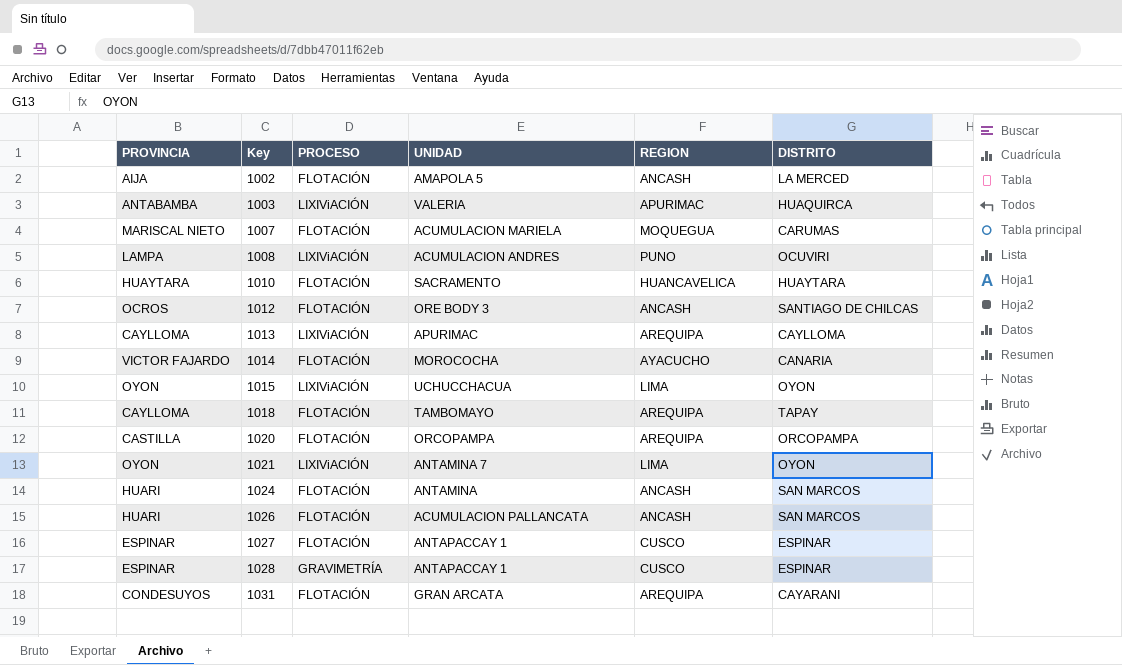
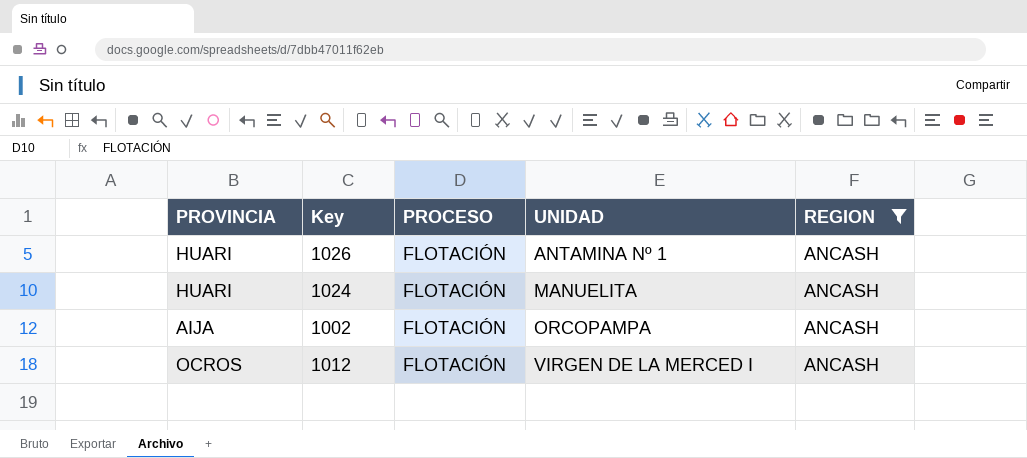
filter: none -> REGION = ANCASH
row order: Key ascending -> UNIDAD ascending
column DISTRITO | position: 6 -> none
1026 | UNIDAD: ACUMULACION PALLANCATA -> ANTAMINA Nº 1
1024 | UNIDAD: ANTAMINA -> MANUELITA
1002 | UNIDAD: AMAPOLA 5 -> ORCOPAMPA
1012 | UNIDAD: ORE BODY 3 -> VIRGEN DE LA MERCED I

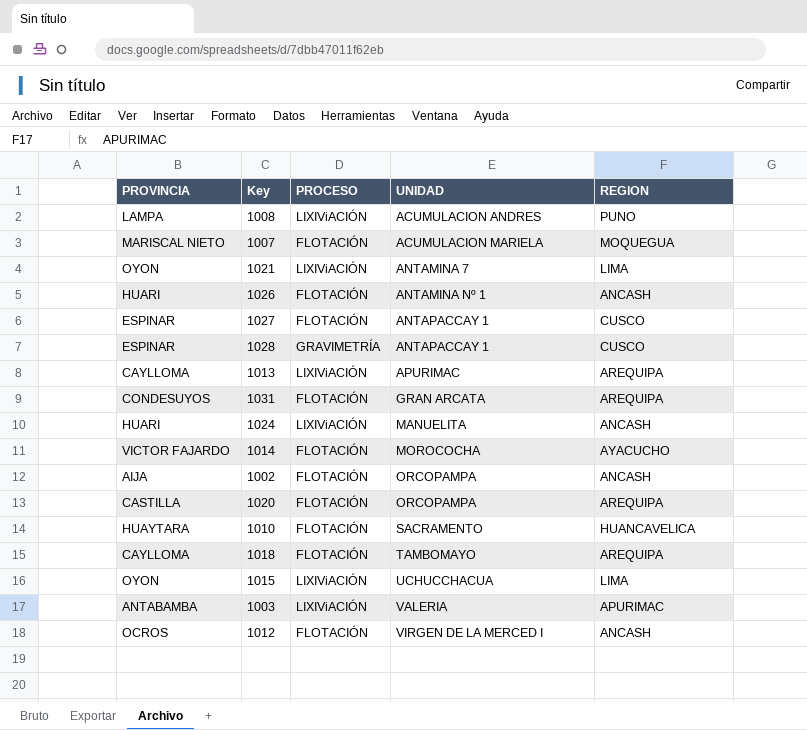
filter: REGION = ANCASH -> none
1024 | PROCESO: FLOTACIÓN -> LIXIViACIÓN

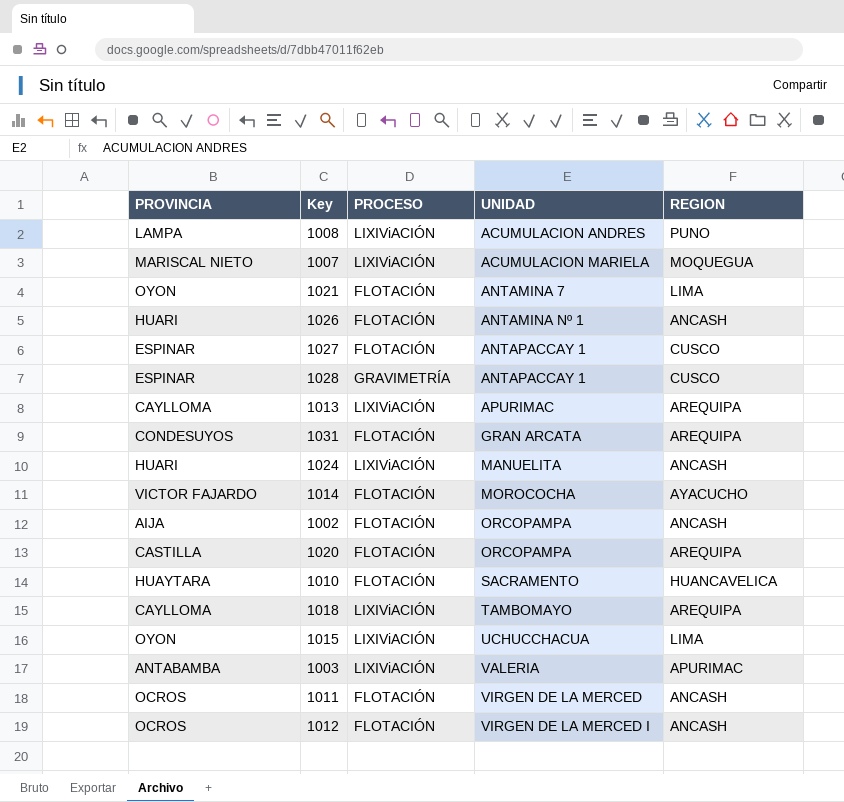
1007 | PROCESO: FLOTACIÓN -> LIXIViACIÓN
1021 | PROCESO: LIXIViACIÓN -> FLOTACIÓN
1018 | PROCESO: FLOTACIÓN -> LIXIViACIÓN
row 1011: none -> OCROS | FLOTACIÓN | VIRGEN DE LA MERCED | ANCASH

